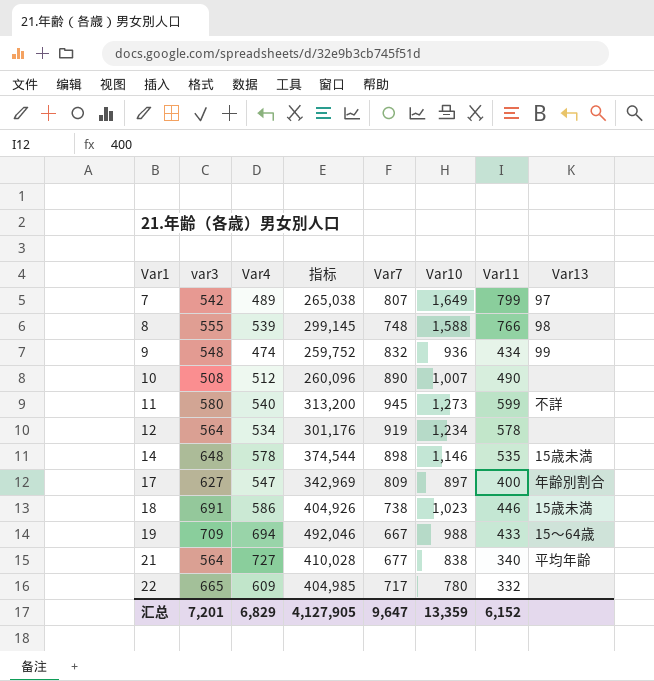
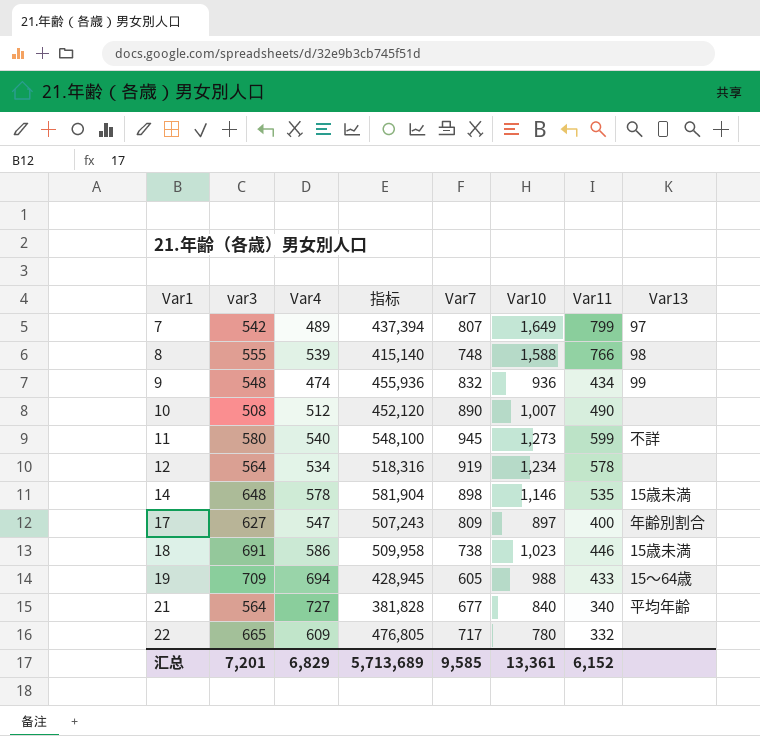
column 指标 | formula: [var3] * [Var4] -> [var3] * [Var7]
19 | Var7: 667 -> 605
21 | Var10: 838 -> 840
汇总 | 指标: 4,127,905 -> 5,713,689
汇总 | Var7: 9,647 -> 9,585
汇总 | Var10: 13,359 -> 13,361

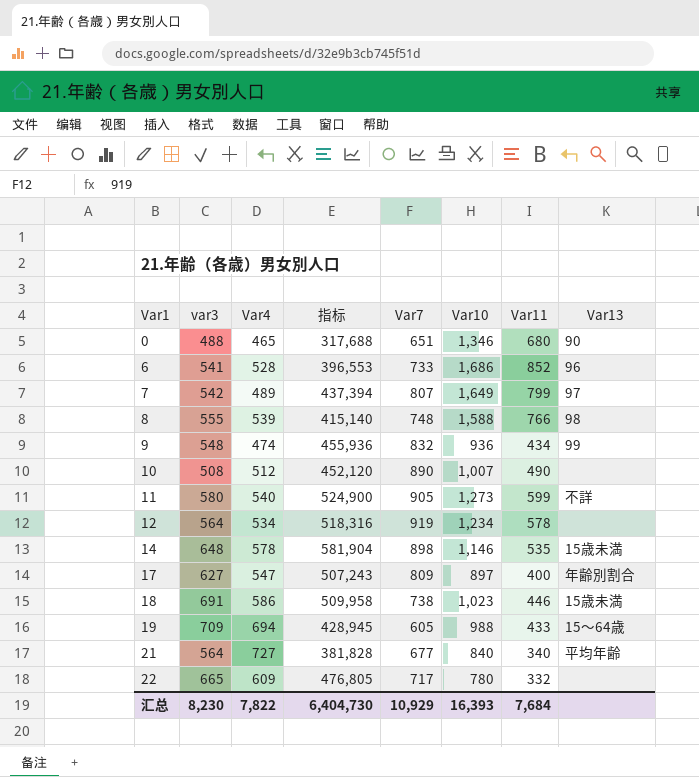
row 0: none -> 488 | 465 | 317,688 | 651 | 1,346 | 680 | 90
row 6: none -> 541 | 528 | 396,553 | 733 | 1,686 | 852 | 96
11 | 指标: 548,100 -> 524,900
11 | Var7: 945 -> 905
汇总 | var3: 7,201 -> 8,230
汇总 | Var4: 6,829 -> 7,822
汇总 | 指标: 5,713,689 -> 6,404,730
汇总 | Var7: 9,585 -> 10,929
汇总 | Var10: 13,361 -> 16,393
汇总 | Var11: 6,152 -> 7,684

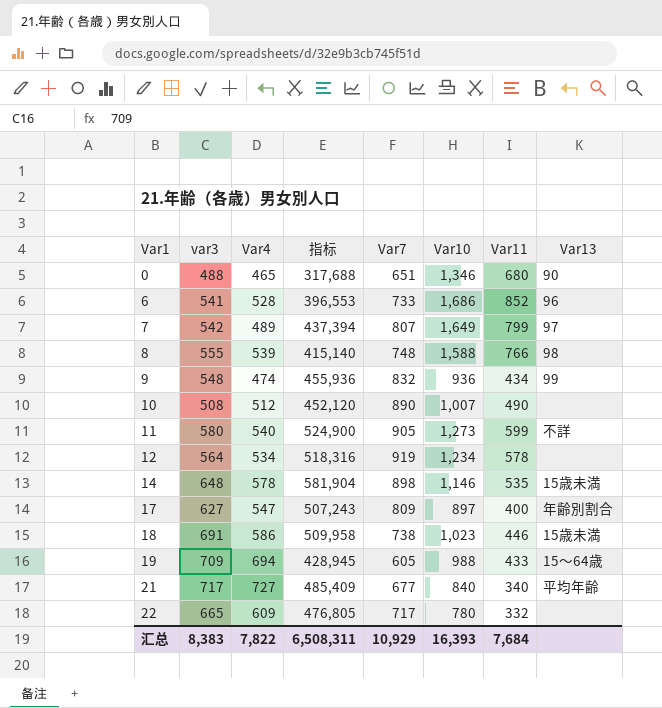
21 | var3: 564 -> 717
21 | 指标: 381,828 -> 485,409
汇总 | var3: 8,230 -> 8,383
汇总 | 指标: 6,404,730 -> 6,508,311

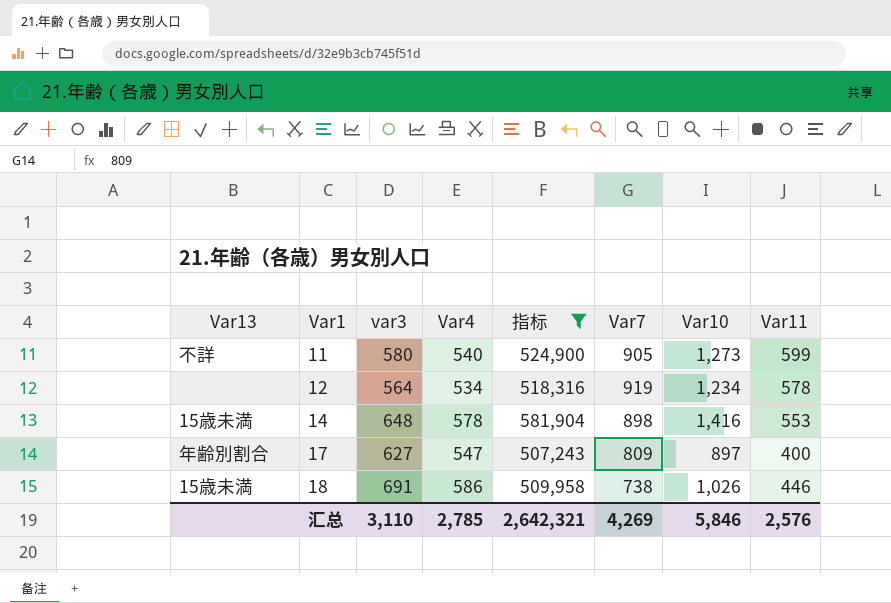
filter: none -> 指标 >= 507,243
column Var13 | position: 8 -> 1
14 | Var10: 1,146 -> 1,416
14 | Var11: 535 -> 553
18 | Var10: 1,023 -> 1,026
汇总 | var3: 8,383 -> 3,110
汇总 | Var4: 7,822 -> 2,785
汇总 | 指标: 6,508,311 -> 2,642,321
汇总 | Var7: 10,929 -> 4,269
汇总 | Var10: 16,393 -> 5,846
汇总 | Var11: 7,684 -> 2,576

